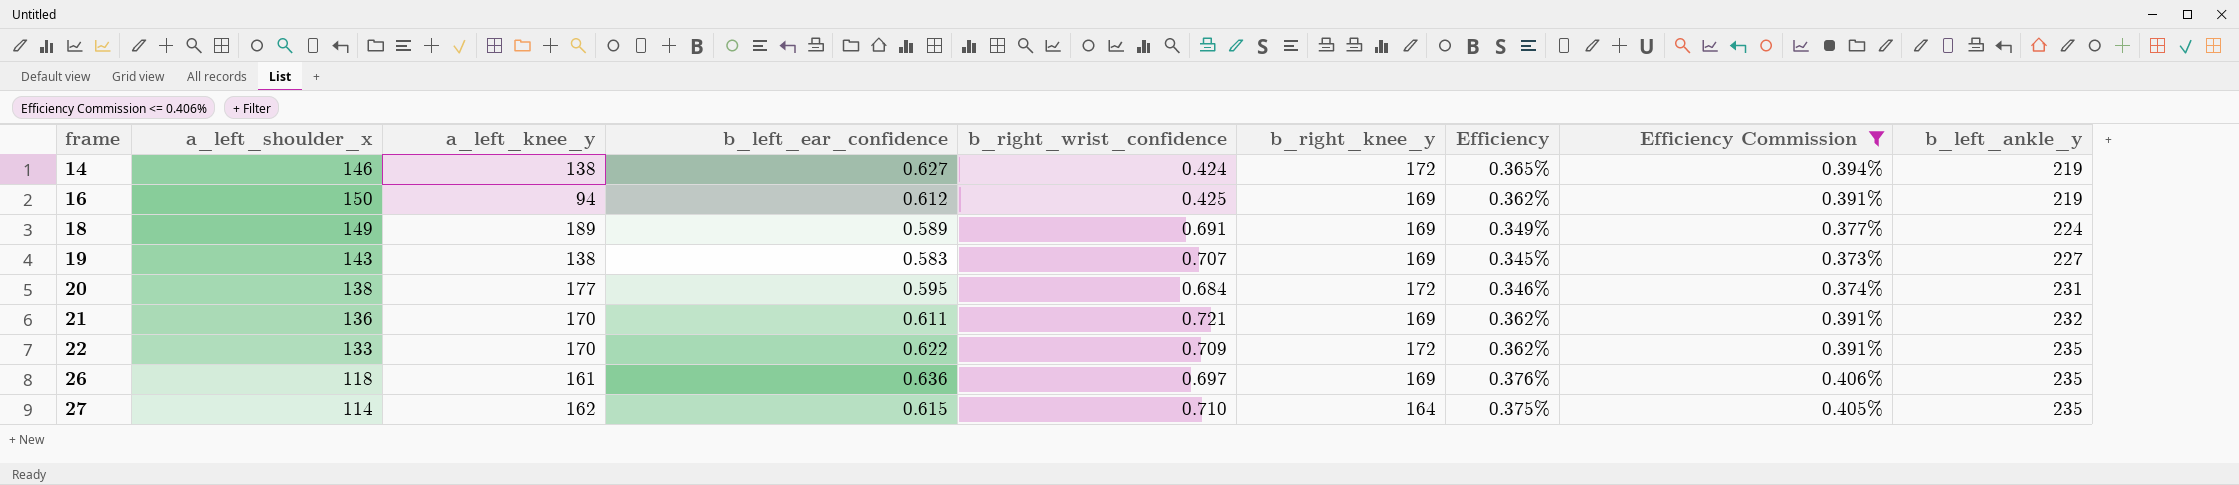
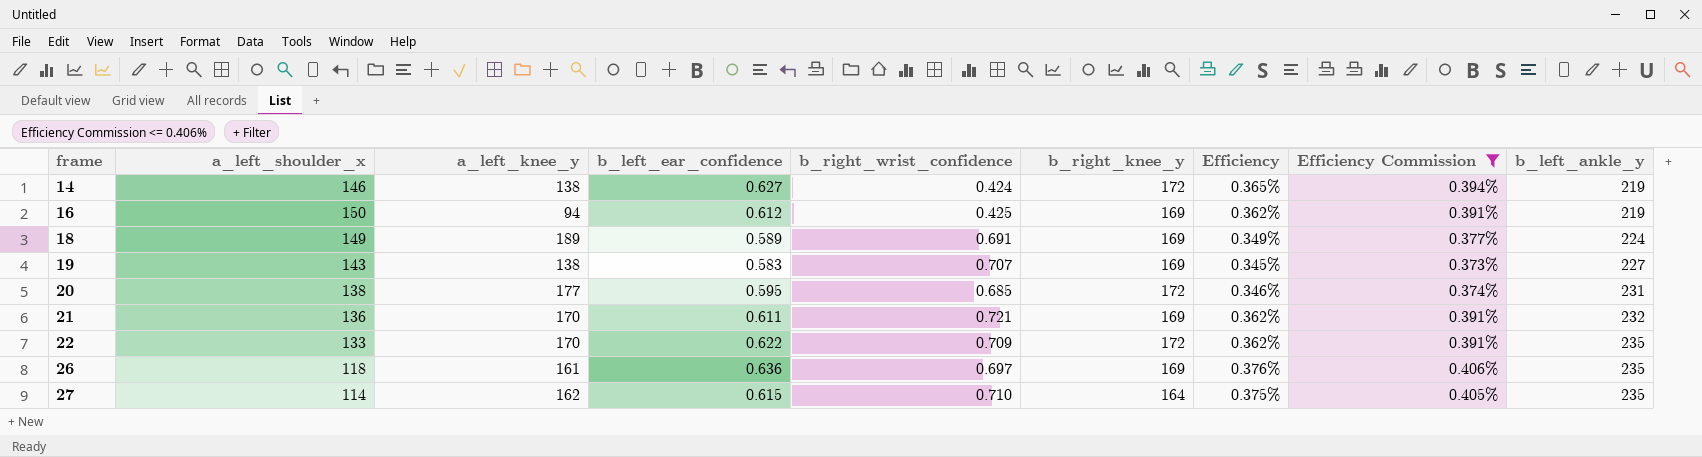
20 | b_right_wrist_confidence: 0.684 -> 0.685

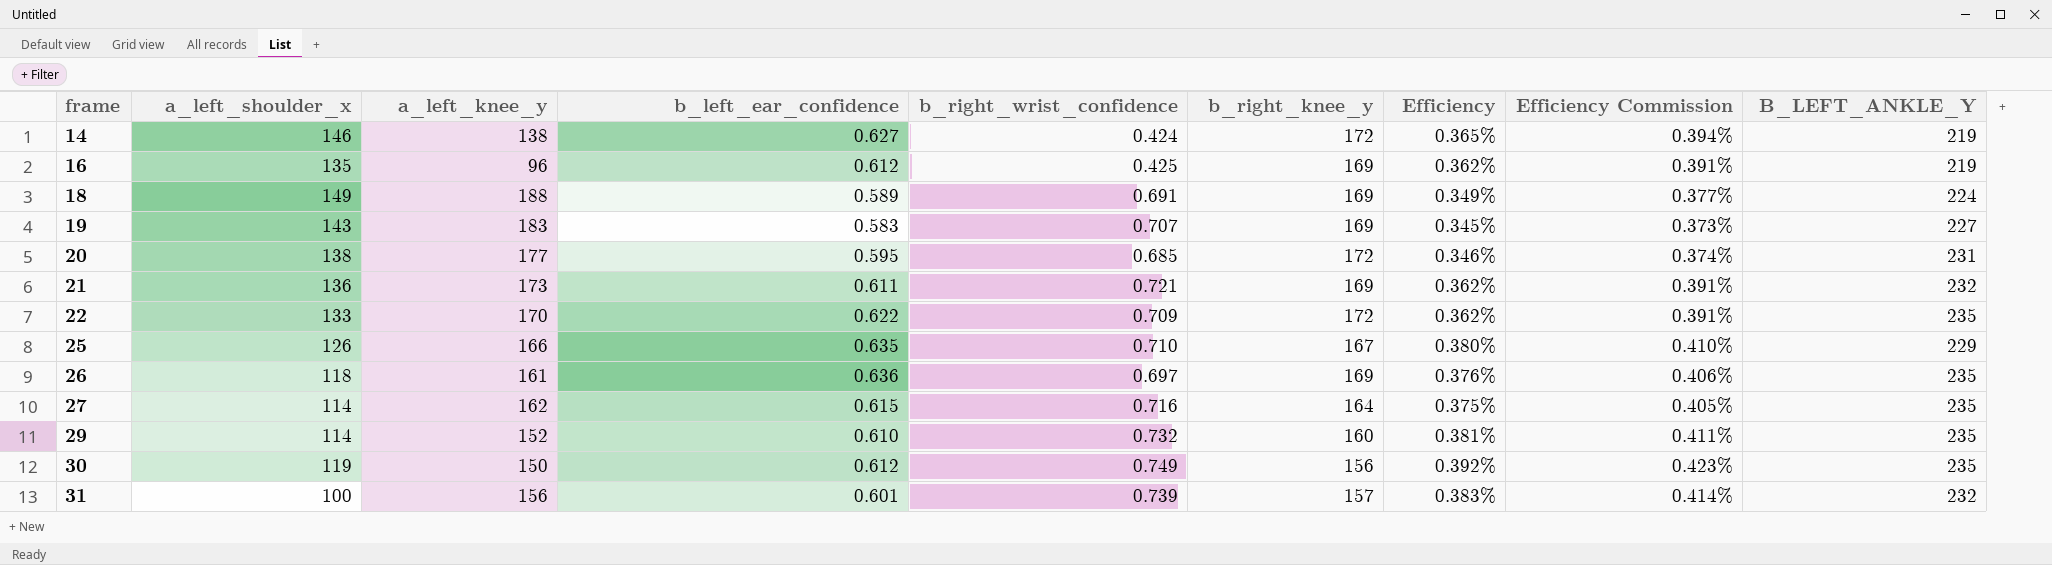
filter: Efficiency Commission <= 0.406% -> none
column name: b_left_ankle_y -> B_LEFT_ANKLE_Y
16 | a_left_shoulder_x: 150 -> 135
16 | a_left_knee_y: 94 -> 96
18 | a_left_knee_y: 189 -> 188
19 | a_left_knee_y: 138 -> 183
21 | a_left_knee_y: 170 -> 173
27 | b_right_wrist_confidence: 0.710 -> 0.716

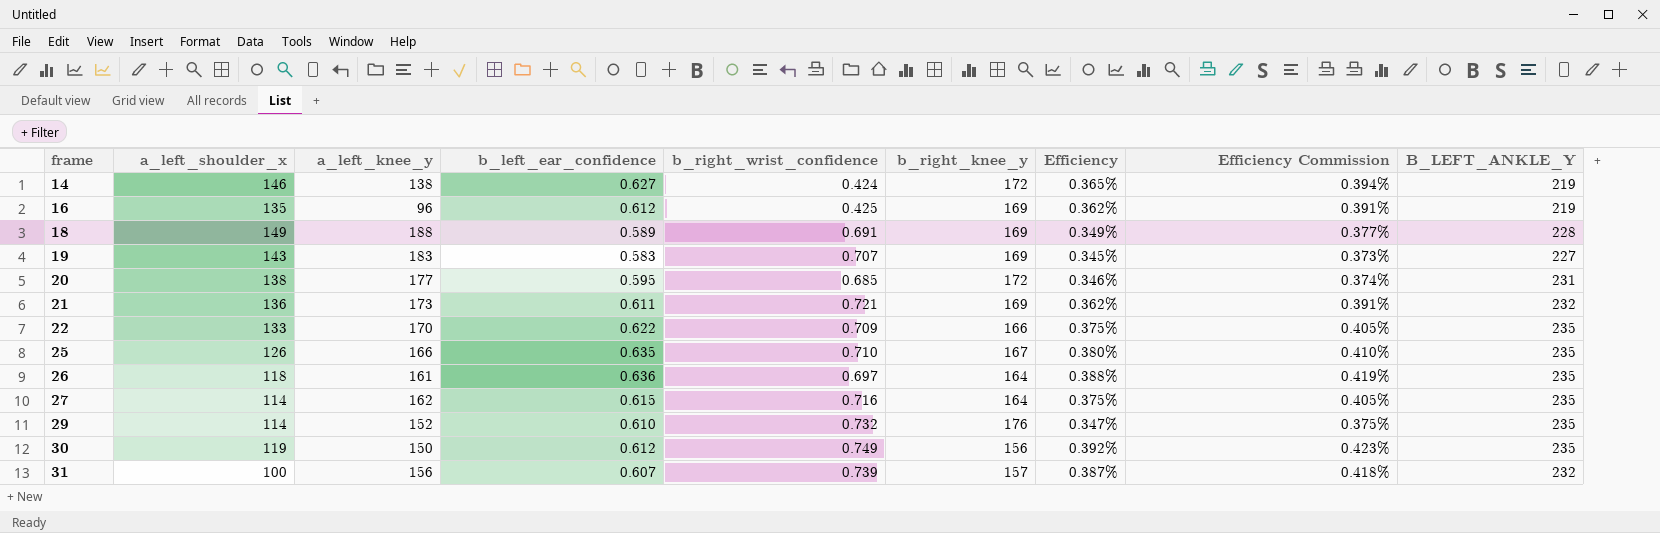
18 | B_LEFT_ANKLE_Y: 224 -> 228
22 | b_right_knee_y: 172 -> 166
22 | Efficiency: 0.362% -> 0.375%
22 | Efficiency Commission: 0.391% -> 0.405%
25 | B_LEFT_ANKLE_Y: 229 -> 235
26 | b_right_knee_y: 169 -> 164
26 | Efficiency: 0.376% -> 0.388%
26 | Efficiency Commission: 0.406% -> 0.419%
29 | b_right_knee_y: 160 -> 176
29 | Efficiency: 0.381% -> 0.347%
29 | Efficiency Commission: 0.411% -> 0.375%
31 | b_left_ear_confidence: 0.601 -> 0.607
31 | Efficiency: 0.383% -> 0.387%
31 | Efficiency Commission: 0.414% -> 0.418%

